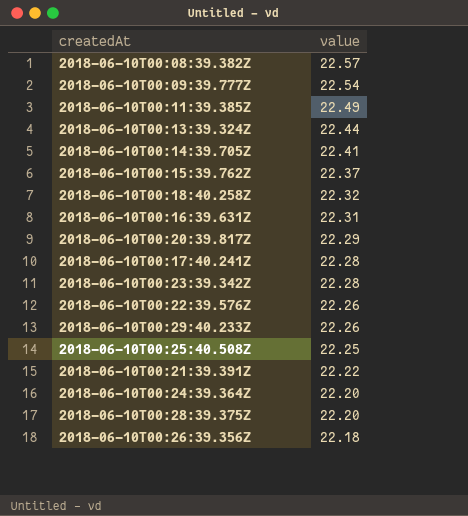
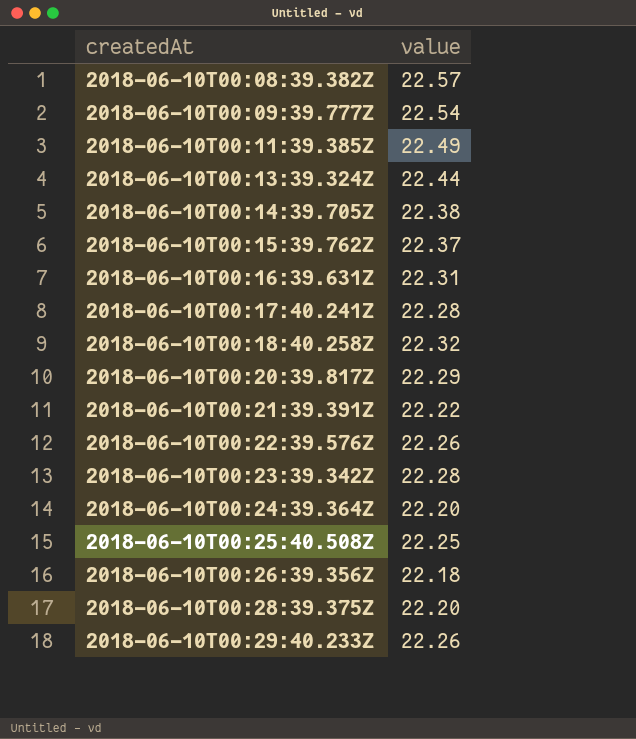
row order: value descending -> createdAt ascending
2018-06-10T00:14:39.705Z | value: 22.41 -> 22.38

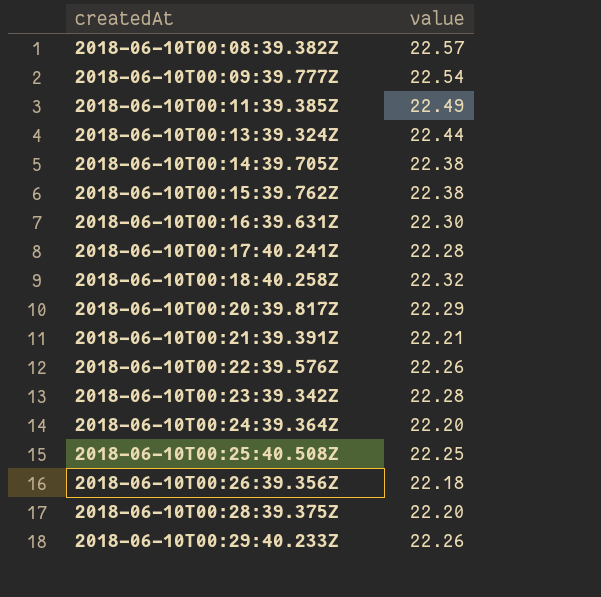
2018-06-10T00:15:39.762Z | value: 22.37 -> 22.38
2018-06-10T00:16:39.631Z | value: 22.31 -> 22.30
2018-06-10T00:21:39.391Z | value: 22.22 -> 22.21

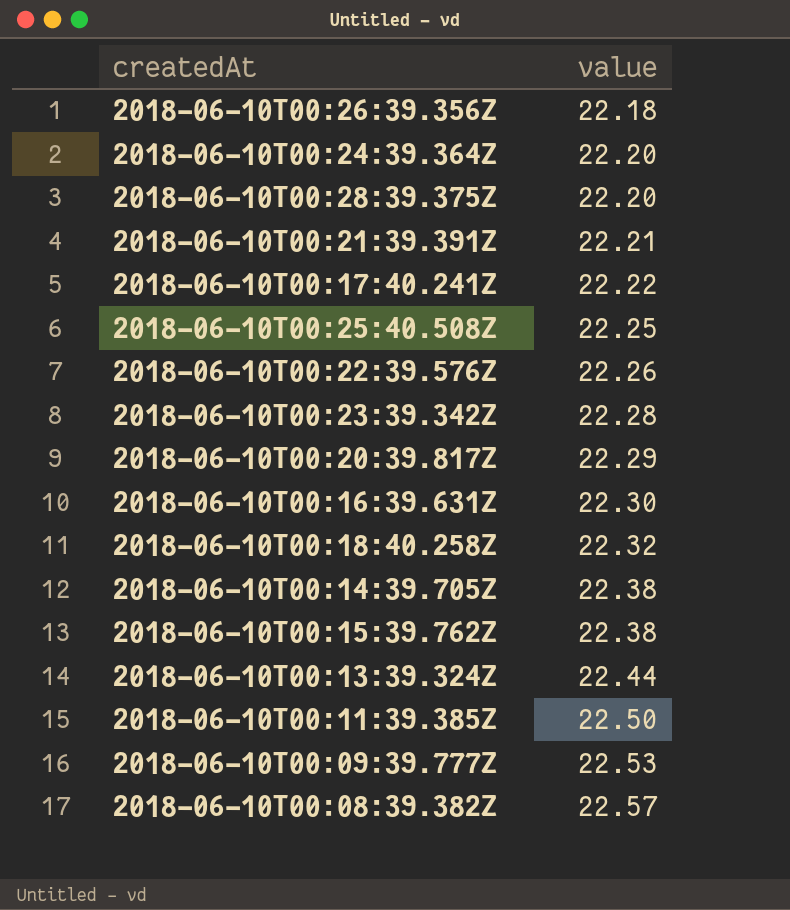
row order: createdAt ascending -> value ascending
row 2018-06-10T00:29:40.233Z: 22.26 -> none
2018-06-10T00:17:40.241Z | value: 22.28 -> 22.22
2018-06-10T00:11:39.385Z | value: 22.49 -> 22.50
2018-06-10T00:09:39.777Z | value: 22.54 -> 22.53

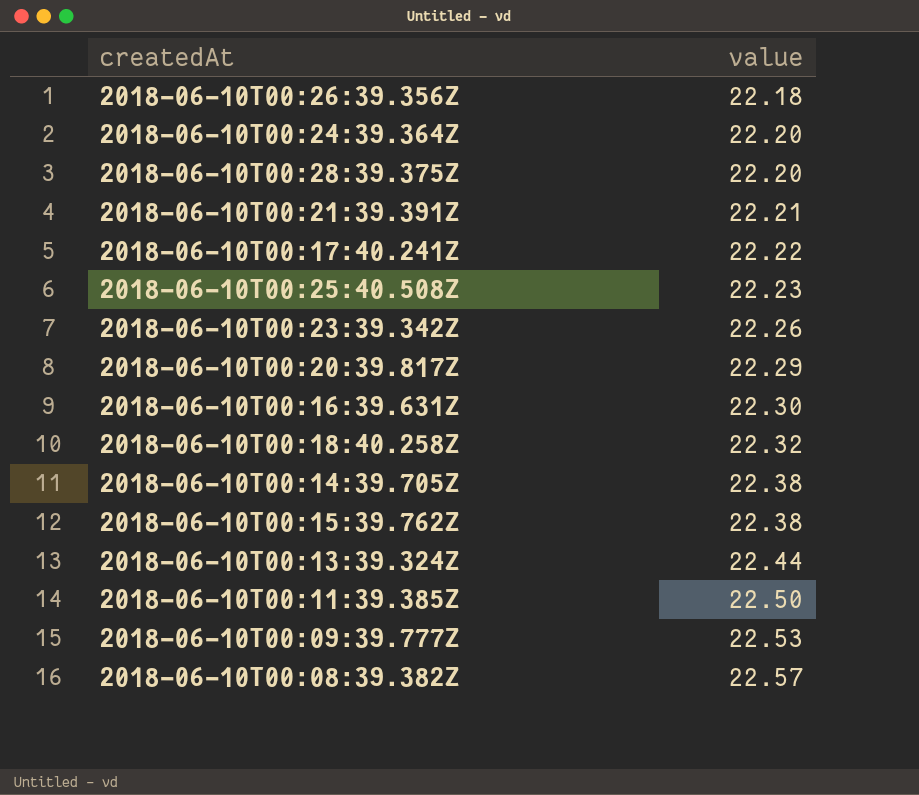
row 2018-06-10T00:22:39.576Z: 22.26 -> none
2018-06-10T00:25:40.508Z | value: 22.25 -> 22.23
2018-06-10T00:23:39.342Z | value: 22.28 -> 22.26

